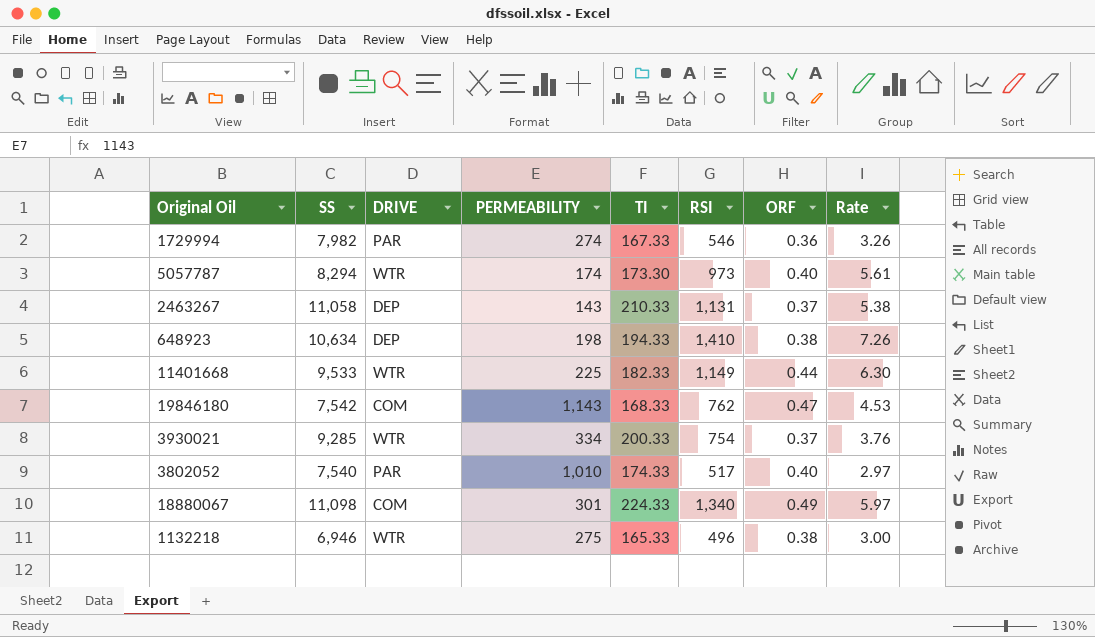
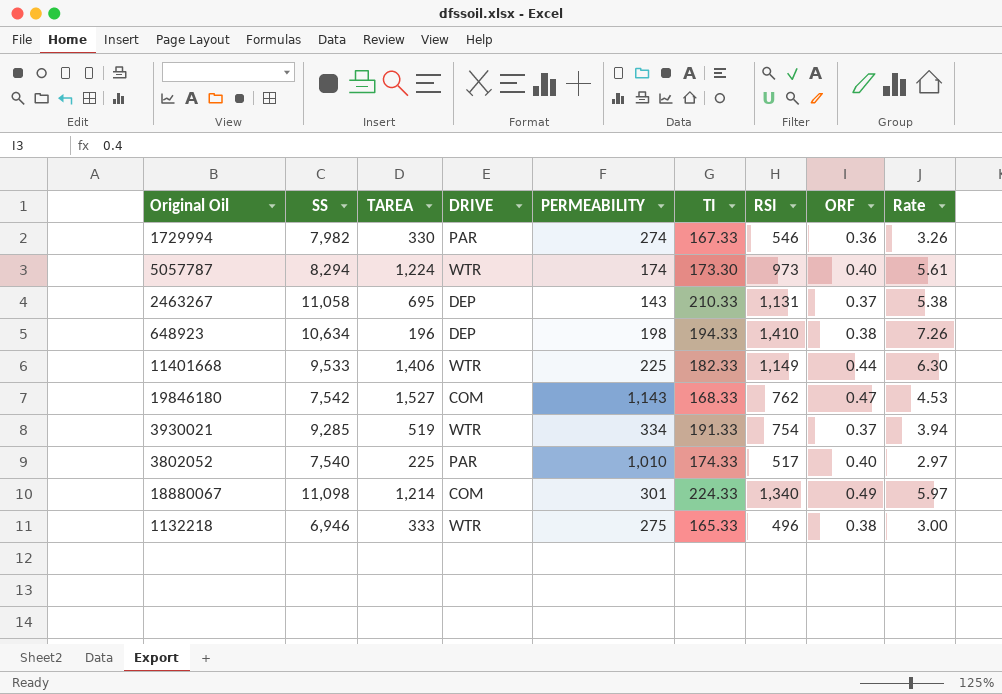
column TAREA | position: none -> 3
3930021 | TI: 200.33 -> 191.33
3930021 | Rate: 3.76 -> 3.94

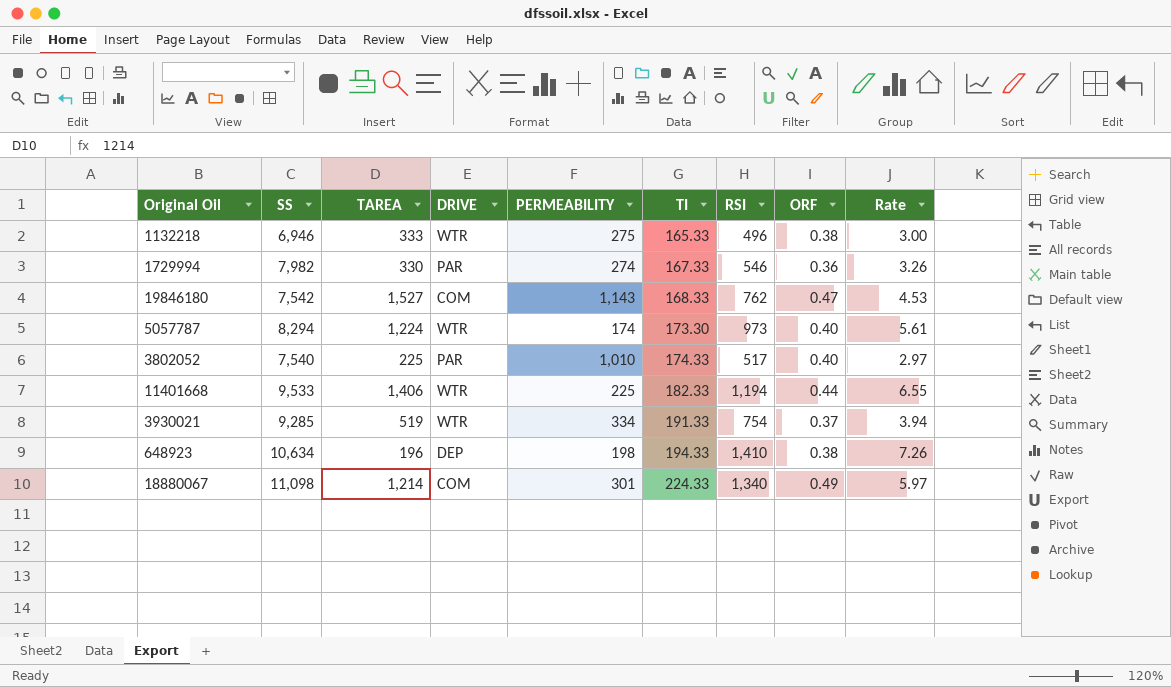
row order: none -> TI ascending
row 2463267: 11,058 | 695 | DEP | 143 | 210.33 | 1,131 | 0.37 | 5.38 -> none
11401668 | RSI: 1,149 -> 1,194
11401668 | Rate: 6.30 -> 6.55

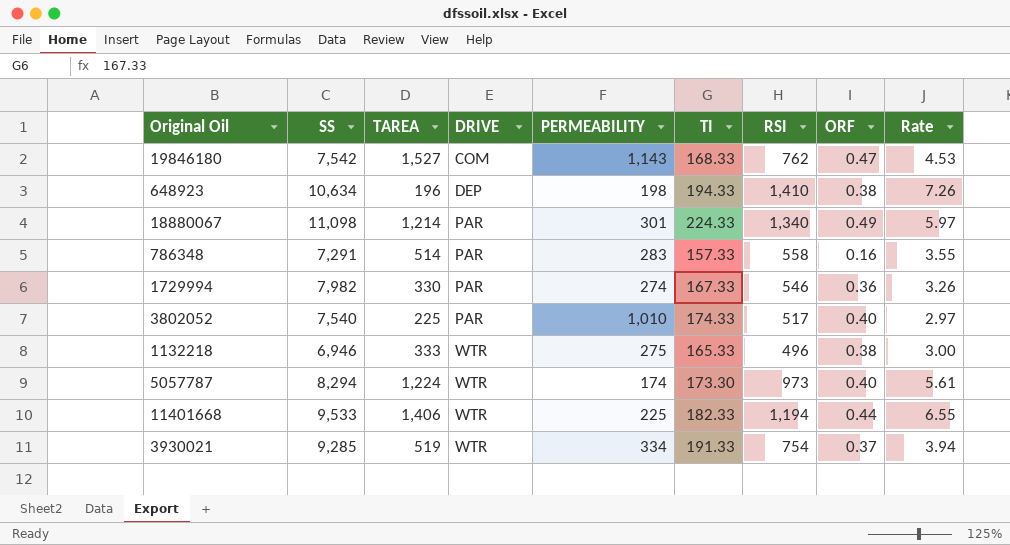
row order: TI ascending -> DRIVE ascending
18880067 | DRIVE: COM -> PAR
row 786348: none -> 7,291 | 514 | PAR | 283 | 157.33 | 558 | 0.16 | 3.55

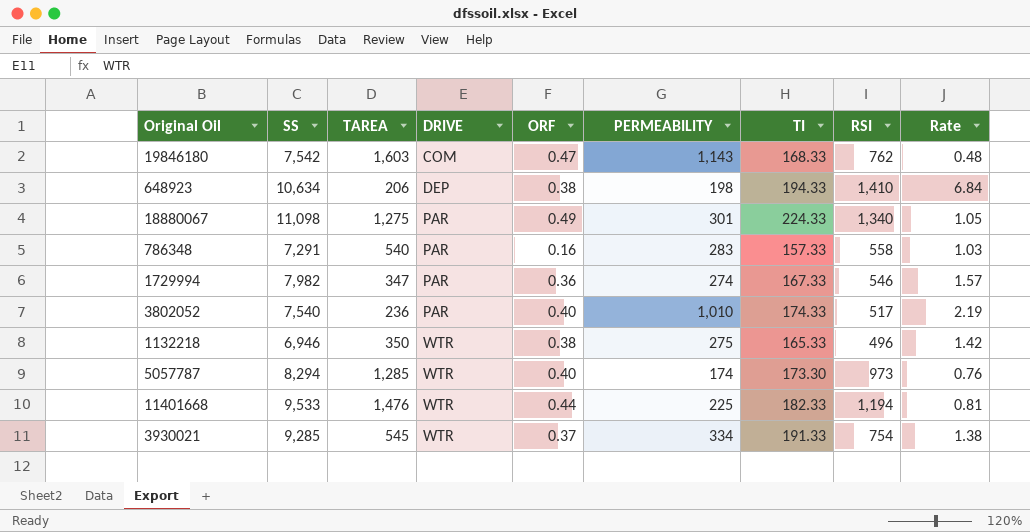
column ORF | position: 8 -> 5
column Rate | formula: [RSI] / [TI] -> [RSI] / [TAREA]
19846180 | TAREA: 1,527 -> 1,603
648923 | TAREA: 196 -> 206
18880067 | TAREA: 1,214 -> 1,275
786348 | TAREA: 514 -> 540
1729994 | TAREA: 330 -> 347
3802052 | TAREA: 225 -> 236
1132218 | TAREA: 333 -> 350
5057787 | TAREA: 1,224 -> 1,285
11401668 | TAREA: 1,406 -> 1,476
3930021 | TAREA: 519 -> 545

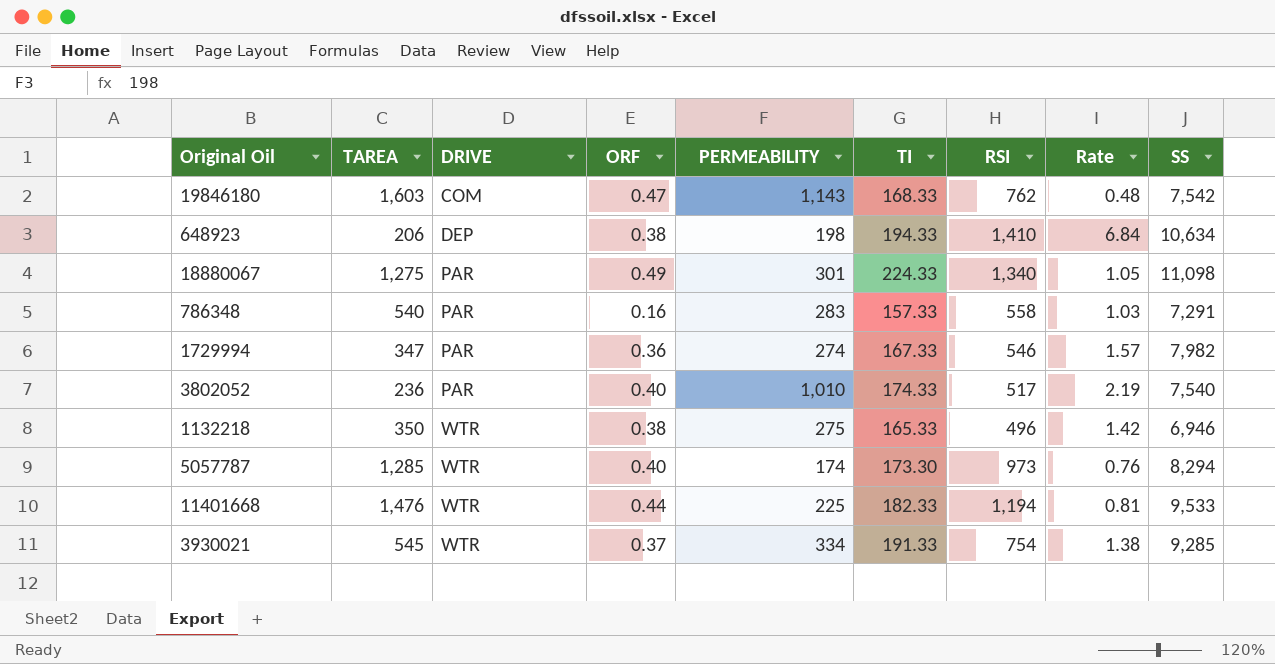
column SS | position: 2 -> 9

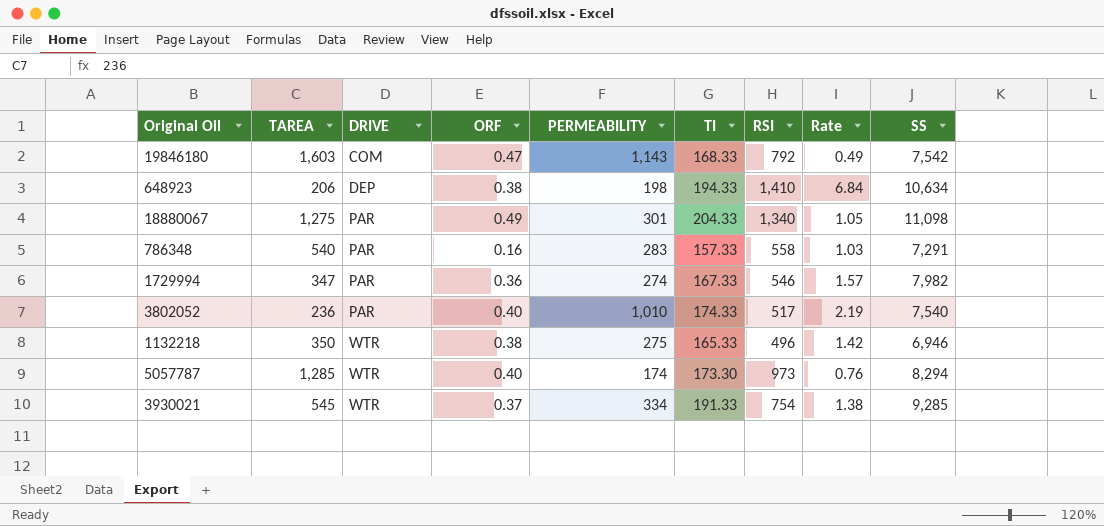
row 11401668: 1,476 | WTR | 0.44 | 225 | 182.33 | 1,194 | 0.81 | 9,533 -> none
19846180 | RSI: 762 -> 792
19846180 | Rate: 0.48 -> 0.49
18880067 | TI: 224.33 -> 204.33

